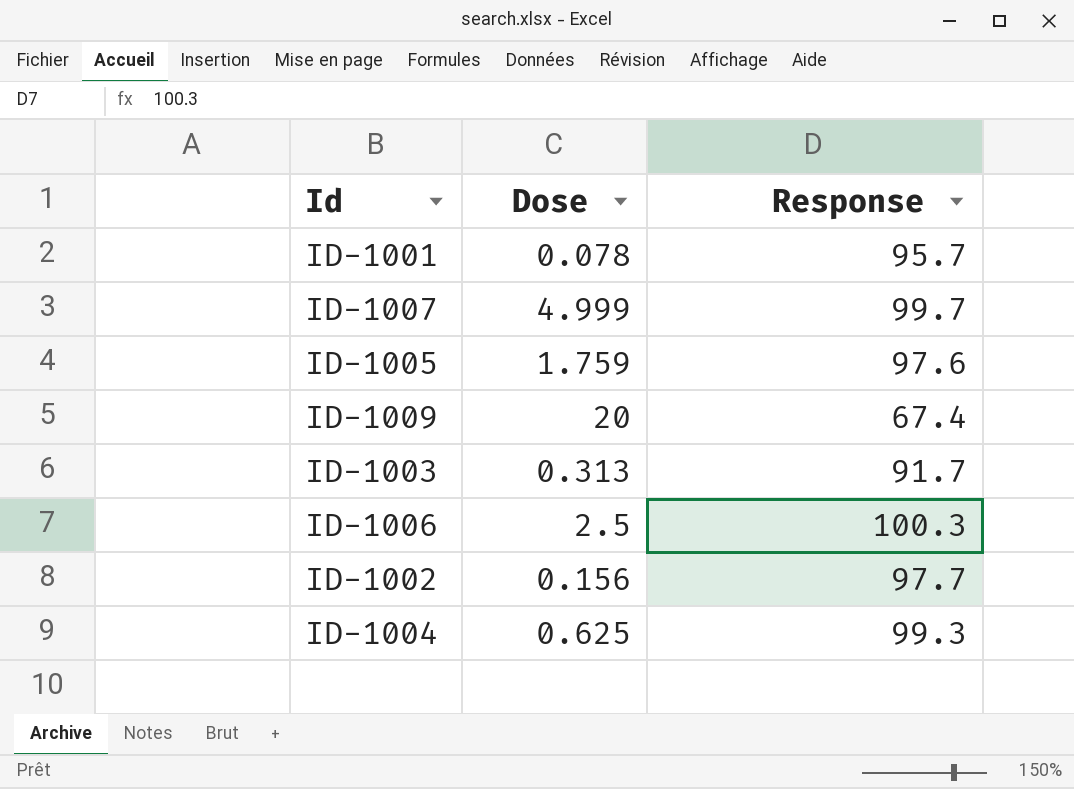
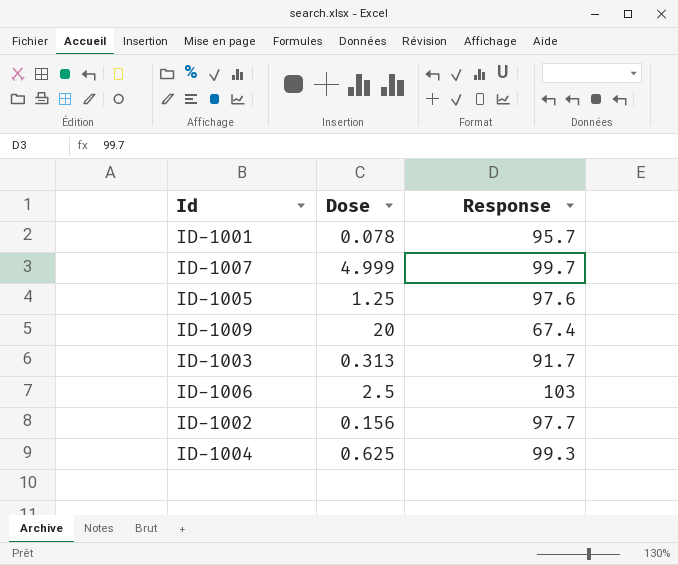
ID-1005 | Dose: 1.759 -> 1.25
ID-1006 | Response: 100.3 -> 103

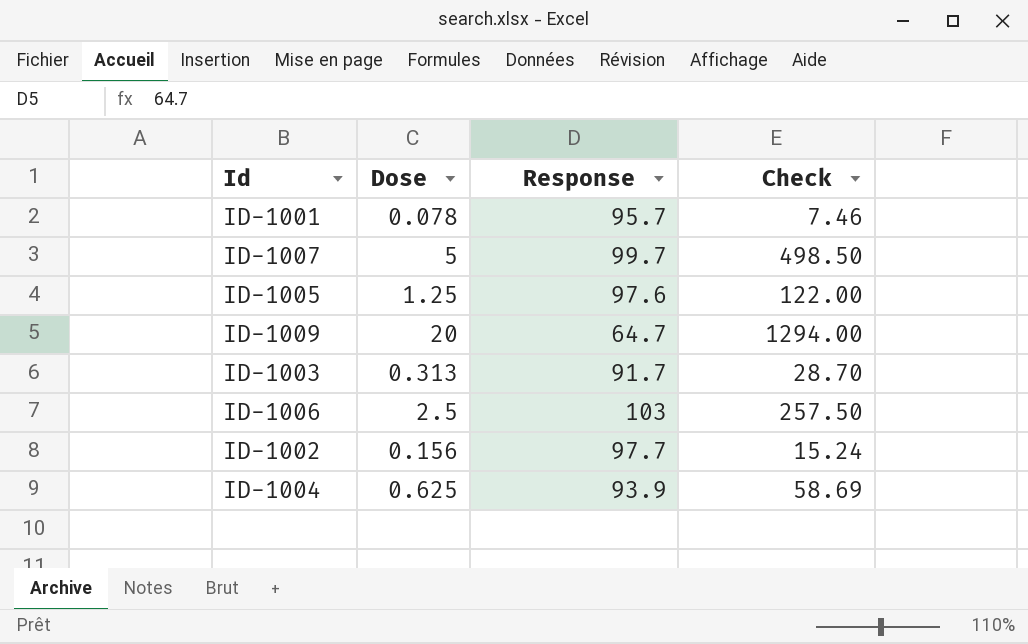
column Check | formula: none -> [Dose] * [Response]
ID-1007 | Dose: 4.999 -> 5
ID-1009 | Response: 67.4 -> 64.7
ID-1004 | Response: 99.3 -> 93.9

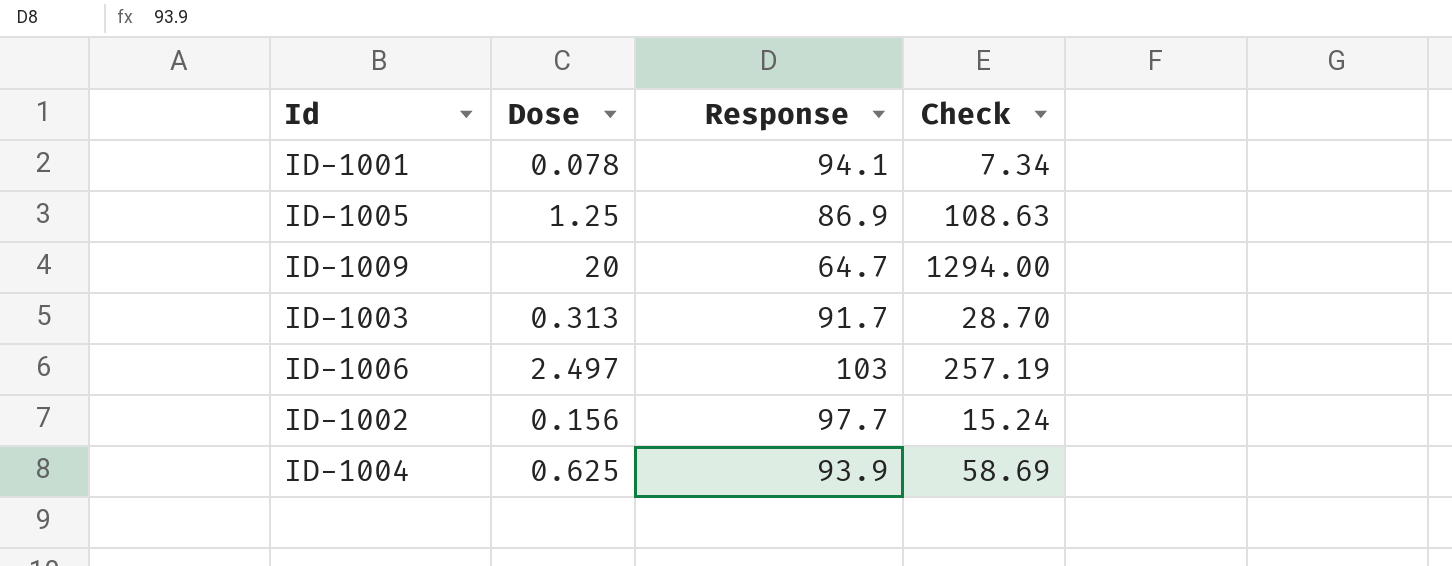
row ID-1007: 5 | 99.7 | 498.50 -> none
ID-1001 | Response: 95.7 -> 94.1
ID-1001 | Check: 7.46 -> 7.34
ID-1005 | Response: 97.6 -> 86.9
ID-1005 | Check: 122.00 -> 108.63
ID-1006 | Dose: 2.5 -> 2.497
ID-1006 | Check: 257.50 -> 257.19

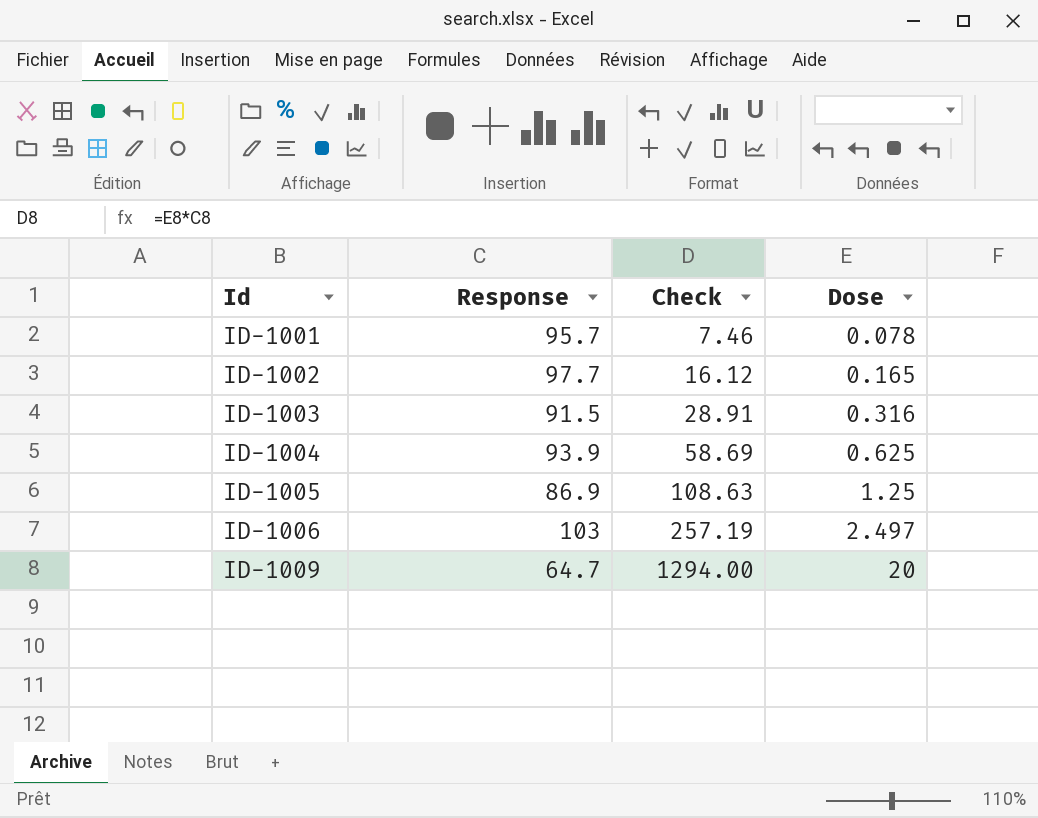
row order: none -> Id ascending
column Dose | position: 2 -> 4
ID-1001 | Response: 94.1 -> 95.7
ID-1001 | Check: 7.34 -> 7.46
ID-1002 | Check: 15.24 -> 16.12
ID-1002 | Dose: 0.156 -> 0.165
ID-1003 | Response: 91.7 -> 91.5
ID-1003 | Check: 28.70 -> 28.91
ID-1003 | Dose: 0.313 -> 0.316

